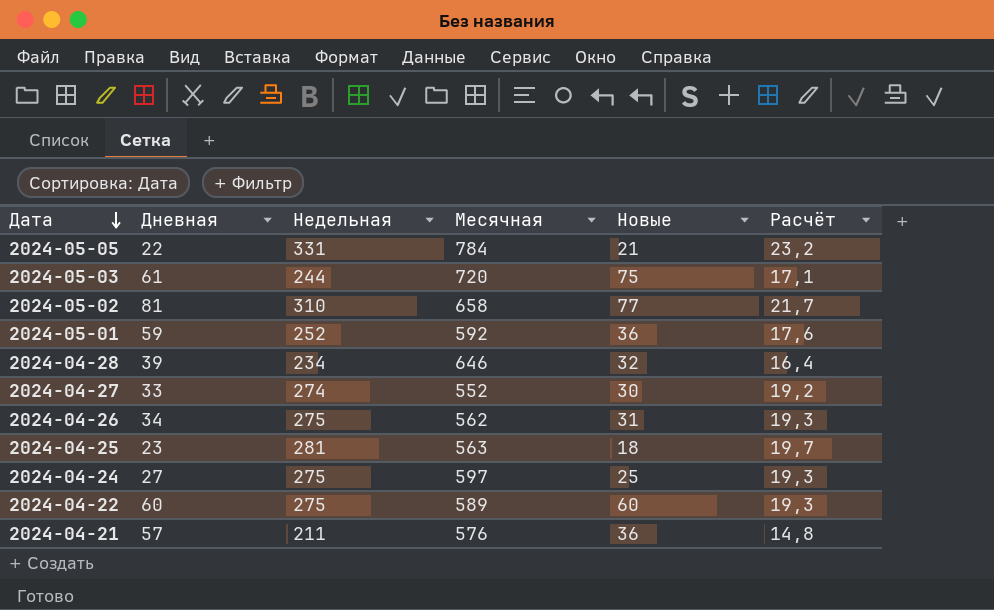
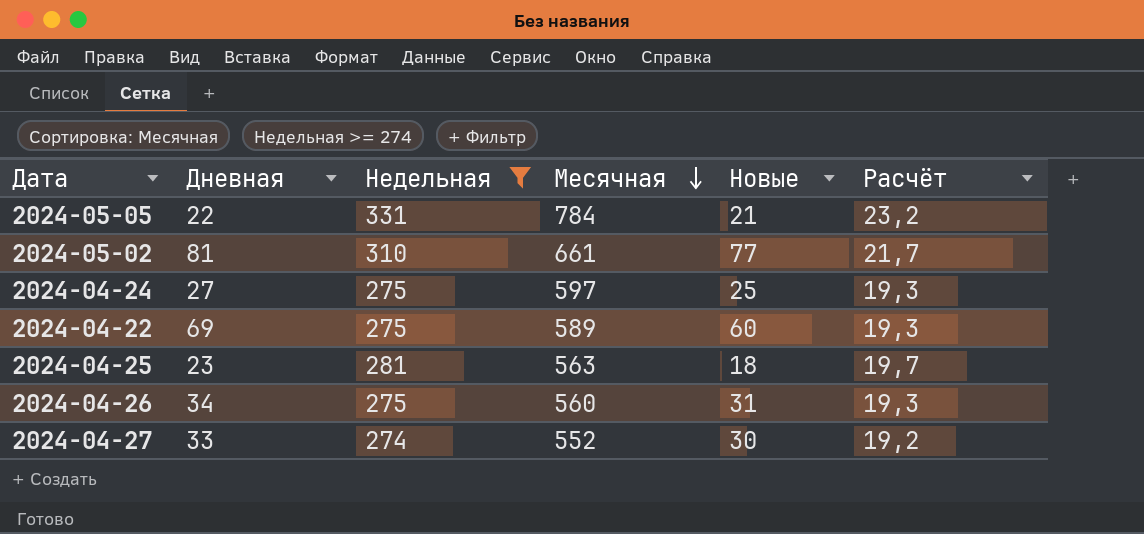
filter: none -> Недельная >= 274
row order: Дата descending -> Месячная descending
2024-05-02 | Месячная: 658 -> 661
2024-04-22 | Дневная: 60 -> 69
2024-04-26 | Месячная: 562 -> 560

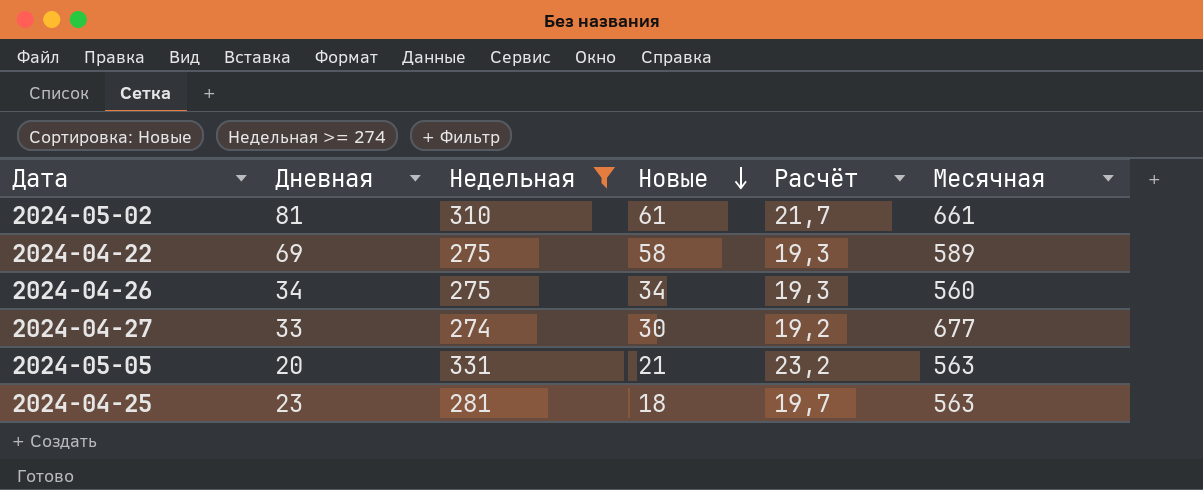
row order: Месячная descending -> Новые descending
column Месячная | position: 4 -> 6
row 2024-04-24: 27 | 275 | 597 | 25 | 19,3 -> none
2024-05-02 | Новые: 77 -> 61
2024-04-22 | Новые: 60 -> 58
2024-04-26 | Новые: 31 -> 34
2024-04-27 | Месячная: 552 -> 677
2024-05-05 | Дневная: 22 -> 20
2024-05-05 | Месячная: 784 -> 563

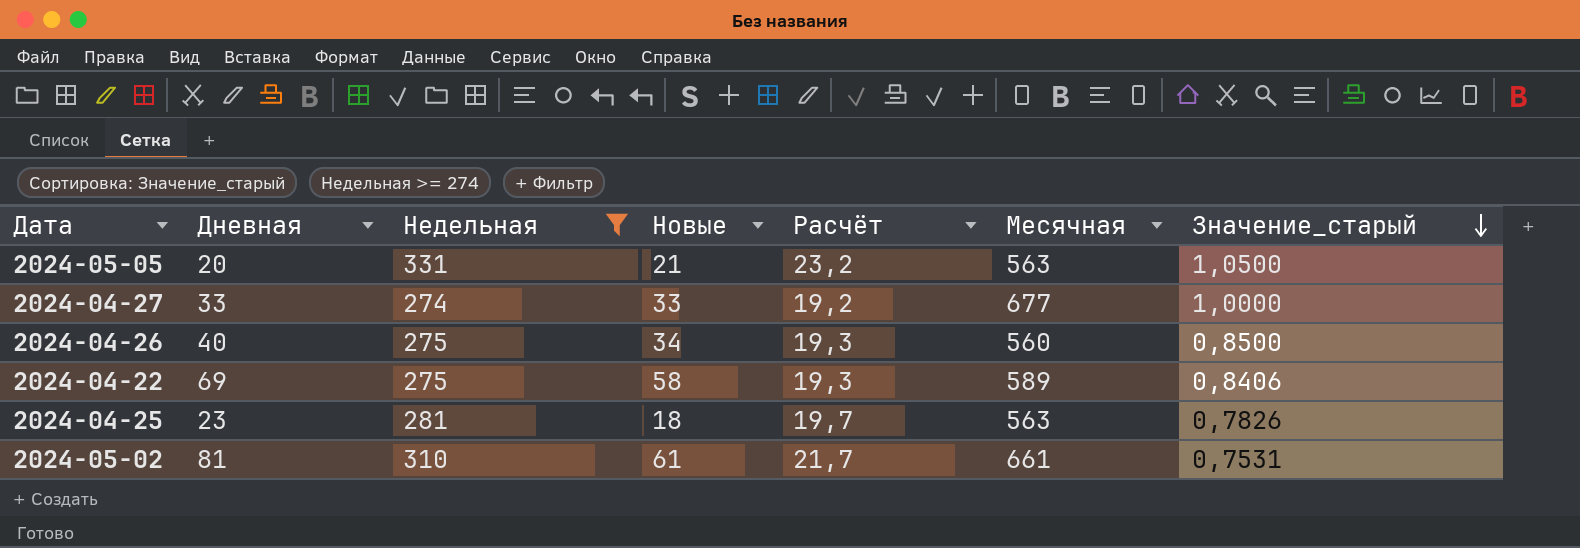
row order: Новые descending -> Значение_старый descending
column Значение_старый | formula: none -> [Новые] / [Дневная]
2024-04-27 | Новые: 30 -> 33
2024-04-26 | Дневная: 34 -> 40

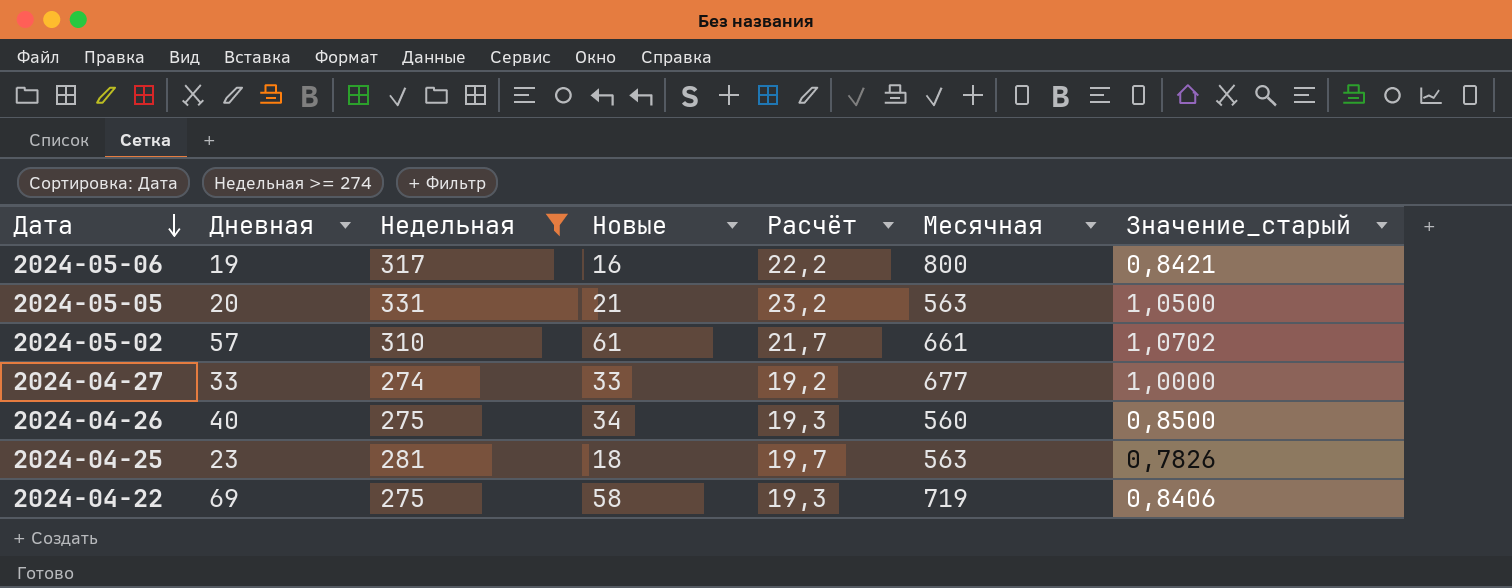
row order: Значение_старый descending -> Дата descending
row 2024-05-06: none -> 19 | 317 | 16 | 22,2 | 800 | 0,8421
2024-05-02 | Дневная: 81 -> 57
2024-05-02 | Значение_старый: 0,7531 -> 1,0702
2024-04-22 | Месячная: 589 -> 719

